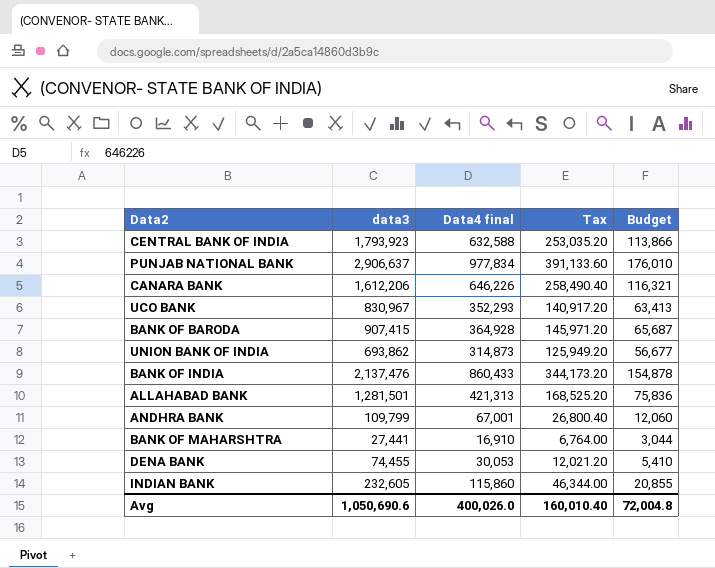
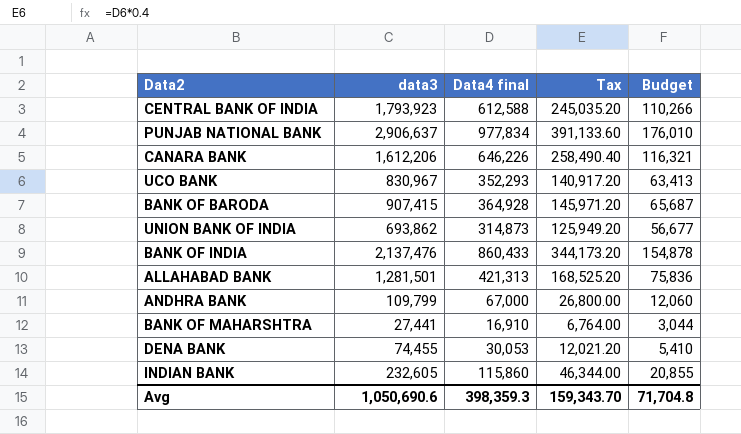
CENTRAL BANK OF INDIA | Data4 final: 632,588 -> 612,588
CENTRAL BANK OF INDIA | Tax: 253,035.20 -> 245,035.20
CENTRAL BANK OF INDIA | Budget: 113,866 -> 110,266
ANDHRA BANK | Data4 final: 67,001 -> 67,000
ANDHRA BANK | Tax: 26,800.40 -> 26,800.00
Avg | Data4 final: 400,026.0 -> 398,359.3
Avg | Tax: 160,010.40 -> 159,343.70
Avg | Budget: 72,004.8 -> 71,704.8

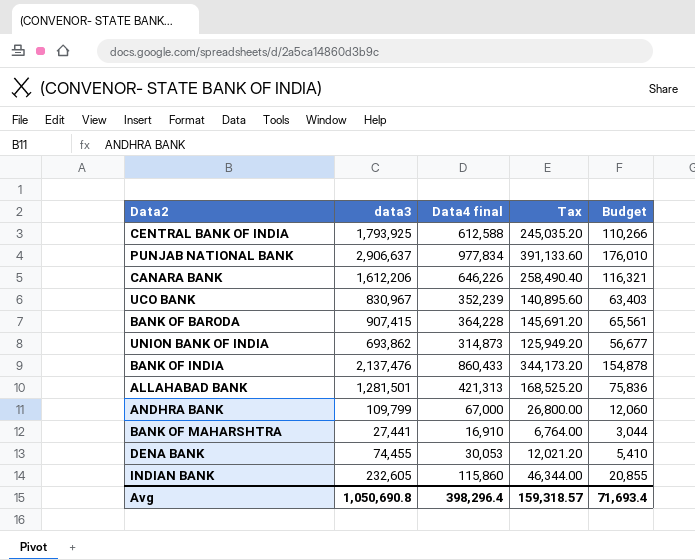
CENTRAL BANK OF INDIA | data3: 1,793,923 -> 1,793,925
UCO BANK | Data4 final: 352,293 -> 352,239
UCO BANK | Tax: 140,917.20 -> 140,895.60
UCO BANK | Budget: 63,413 -> 63,403
BANK OF BARODA | Data4 final: 364,928 -> 364,228
BANK OF BARODA | Tax: 145,971.20 -> 145,691.20
BANK OF BARODA | Budget: 65,687 -> 65,561
Avg | data3: 1,050,690.6 -> 1,050,690.8
Avg | Data4 final: 398,359.3 -> 398,296.4
Avg | Tax: 159,343.70 -> 159,318.57
Avg | Budget: 71,704.8 -> 71,693.4

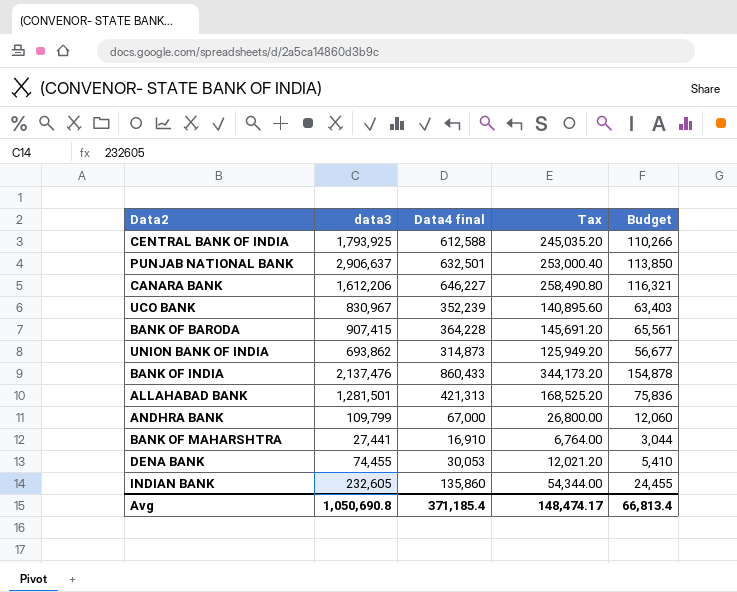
PUNJAB NATIONAL BANK | Data4 final: 977,834 -> 632,501
PUNJAB NATIONAL BANK | Tax: 391,133.60 -> 253,000.40
PUNJAB NATIONAL BANK | Budget: 176,010 -> 113,850
CANARA BANK | Data4 final: 646,226 -> 646,227
CANARA BANK | Tax: 258,490.40 -> 258,490.80
INDIAN BANK | Data4 final: 115,860 -> 135,860
INDIAN BANK | Tax: 46,344.00 -> 54,344.00
INDIAN BANK | Budget: 20,855 -> 24,455
Avg | Data4 final: 398,296.4 -> 371,185.4
Avg | Tax: 159,318.57 -> 148,474.17
Avg | Budget: 71,693.4 -> 66,813.4

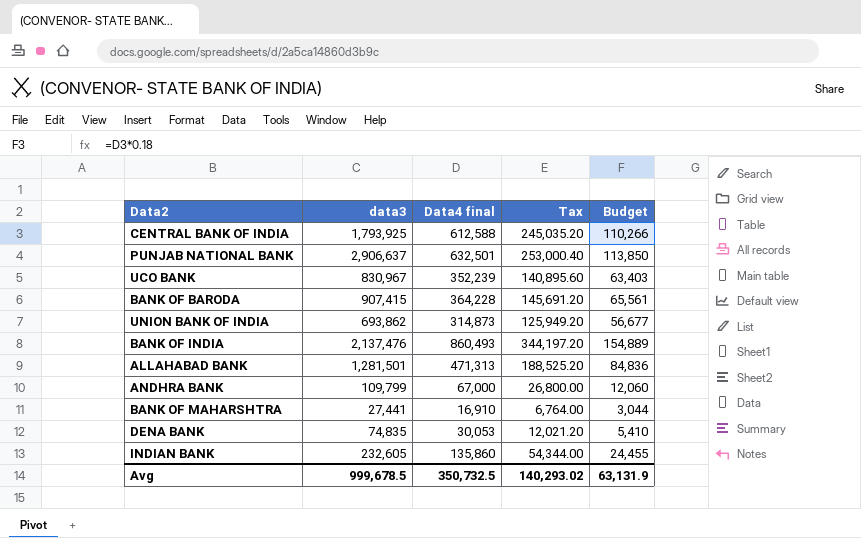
row CANARA BANK: 1,612,206 | 646,227 | 258,490.80 | 116,321 -> none
BANK OF INDIA | Data4 final: 860,433 -> 860,493
BANK OF INDIA | Tax: 344,173.20 -> 344,197.20
BANK OF INDIA | Budget: 154,878 -> 154,889
ALLAHABAD BANK | Data4 final: 421,313 -> 471,313
ALLAHABAD BANK | Tax: 168,525.20 -> 188,525.20
ALLAHABAD BANK | Budget: 75,836 -> 84,836
DENA BANK | data3: 74,455 -> 74,835
Avg | data3: 1,050,690.8 -> 999,678.5
Avg | Data4 final: 371,185.4 -> 350,732.5
Avg | Tax: 148,474.17 -> 140,293.02
Avg | Budget: 66,813.4 -> 63,131.9

